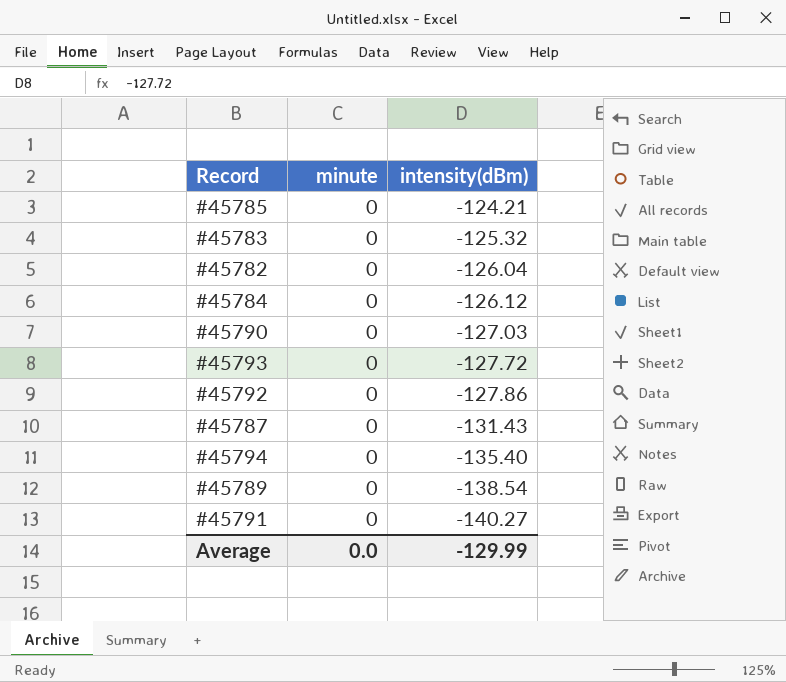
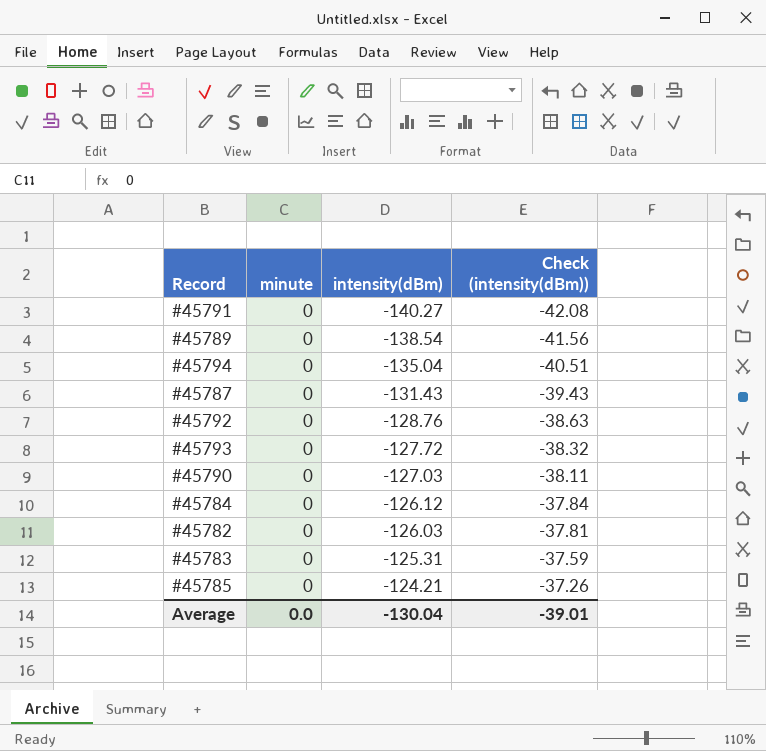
row order: intensity(dBm) descending -> intensity(dBm) ascending
column Check (intensity(dBm)) | formula: none -> [intensity(dBm)] * 0.3
#45794 | intensity(dBm): -135.40 -> -135.04
#45792 | intensity(dBm): -127.86 -> -128.76
#45782 | intensity(dBm): -126.04 -> -126.03
#45783 | intensity(dBm): -125.32 -> -125.31
Average | intensity(dBm): -129.99 -> -130.04

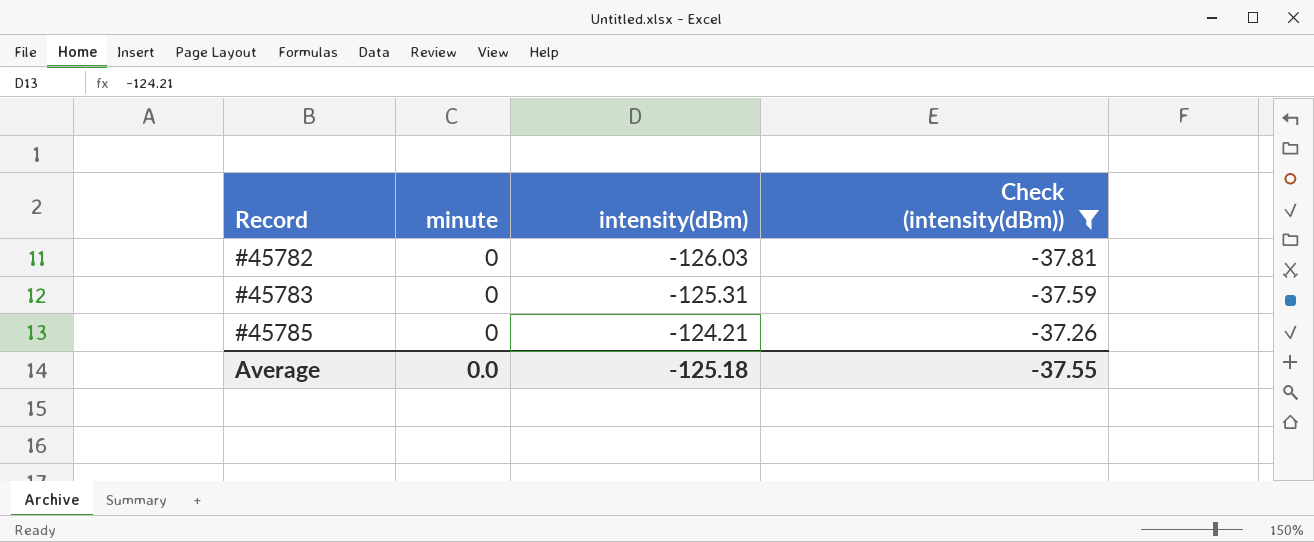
filter: none -> Check (intensity(dBm)) >= -37.81
Average | intensity(dBm): -130.04 -> -125.18
Average | Check (intensity(dBm)): -39.01 -> -37.55

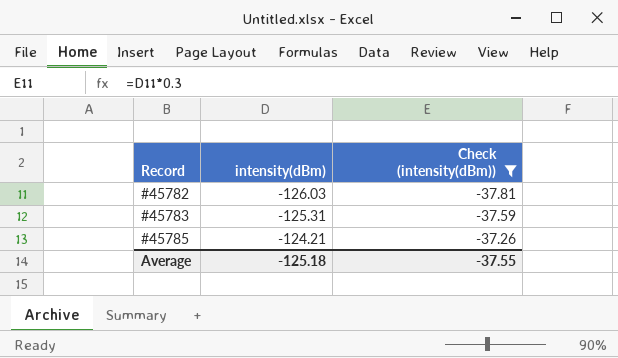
column minute | position: 2 -> none

